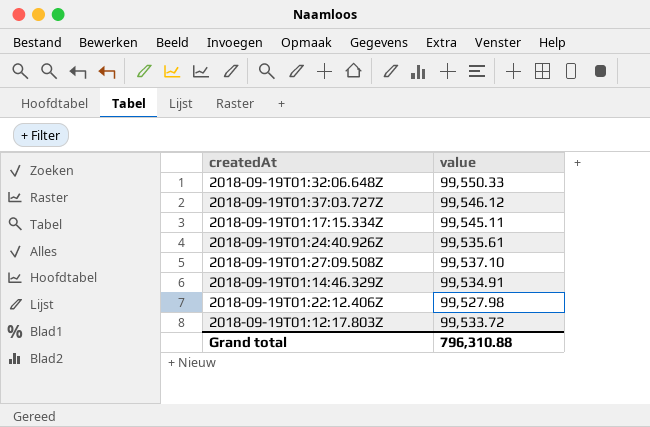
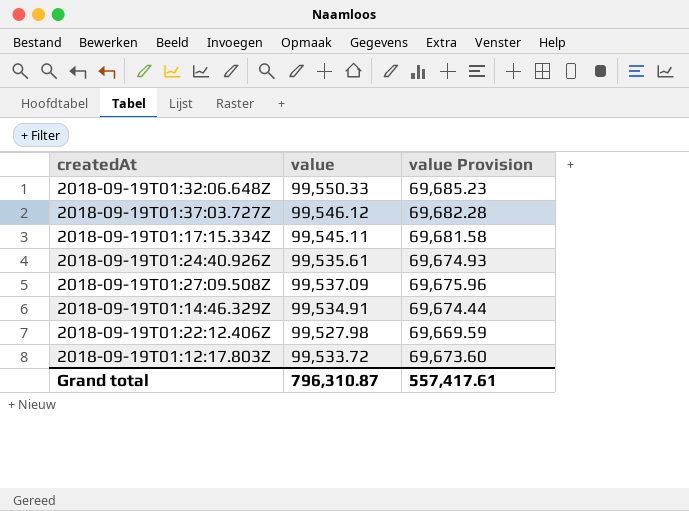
column value Provision | formula: none -> [value] * 0.7
2018-09-19T01:27:09.508Z | value: 99,537.10 -> 99,537.09
Grand total | value: 796,310.88 -> 796,310.87

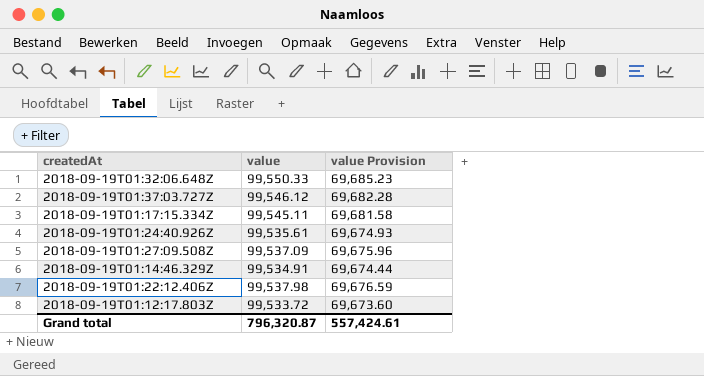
2018-09-19T01:22:12.406Z | value: 99,527.98 -> 99,537.98
2018-09-19T01:22:12.406Z | value Provision: 69,669.59 -> 69,676.59
Grand total | value: 796,310.87 -> 796,320.87
Grand total | value Provision: 557,417.61 -> 557,424.61

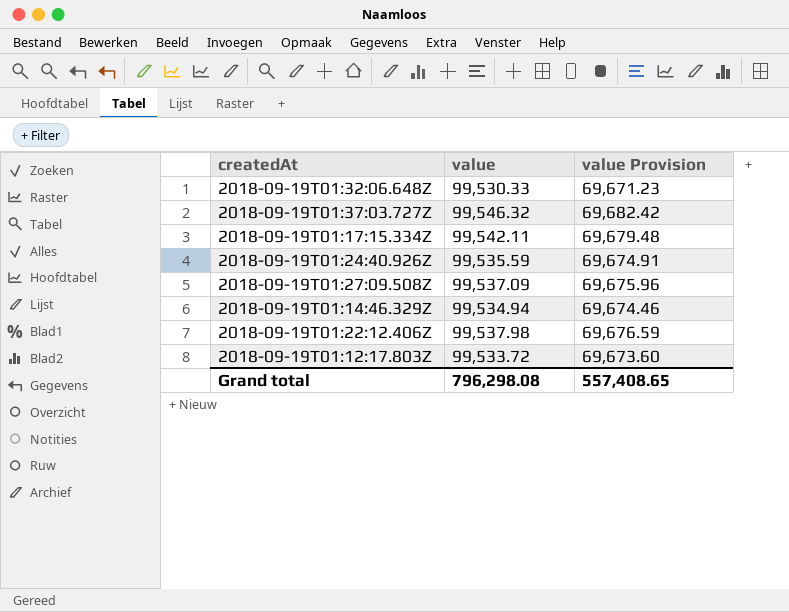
2018-09-19T01:32:06.648Z | value: 99,550.33 -> 99,530.33
2018-09-19T01:32:06.648Z | value Provision: 69,685.23 -> 69,671.23
2018-09-19T01:37:03.727Z | value: 99,546.12 -> 99,546.32
2018-09-19T01:37:03.727Z | value Provision: 69,682.28 -> 69,682.42
2018-09-19T01:17:15.334Z | value: 99,545.11 -> 99,542.11
2018-09-19T01:17:15.334Z | value Provision: 69,681.58 -> 69,679.48
2018-09-19T01:24:40.926Z | value: 99,535.61 -> 99,535.59
2018-09-19T01:24:40.926Z | value Provision: 69,674.93 -> 69,674.91
2018-09-19T01:14:46.329Z | value: 99,534.91 -> 99,534.94
2018-09-19T01:14:46.329Z | value Provision: 69,674.44 -> 69,674.46
Grand total | value: 796,320.87 -> 796,298.08
Grand total | value Provision: 557,424.61 -> 557,408.65

